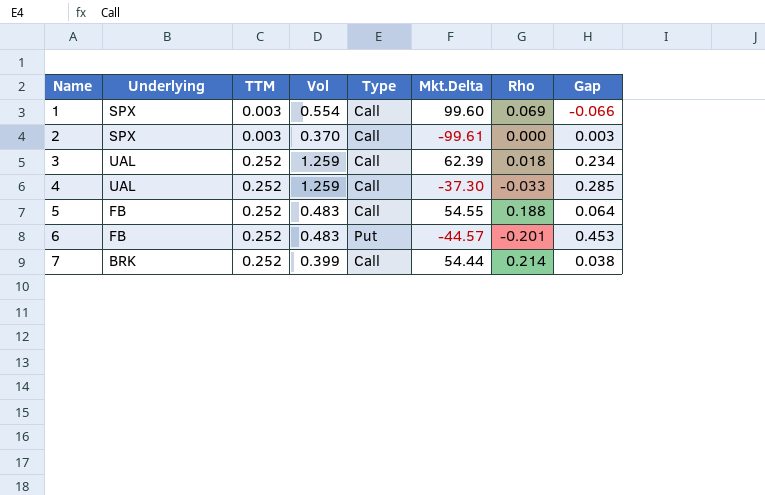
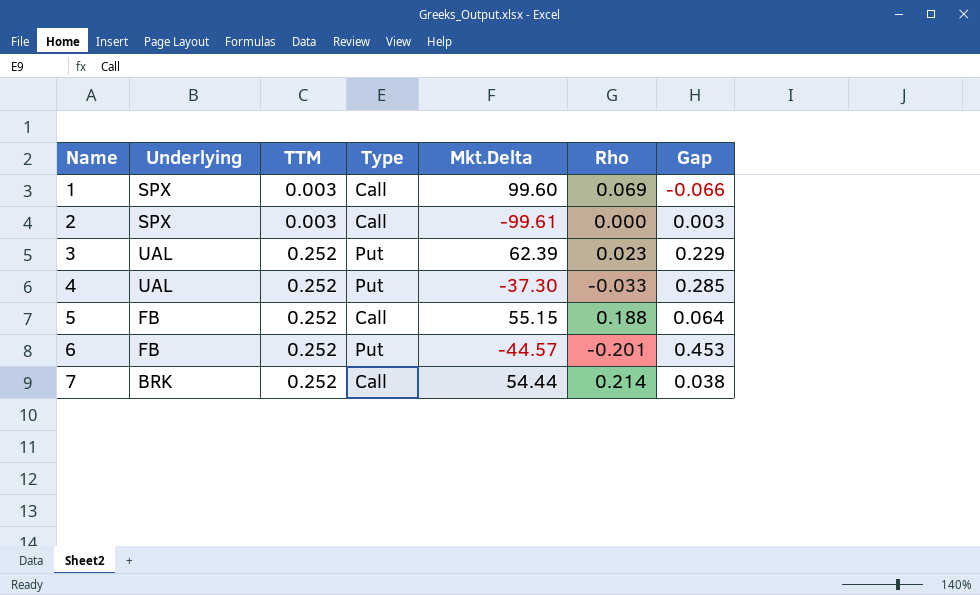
column Vol | position: 4 -> none
3 | Type: Call -> Put
3 | Rho: 0.018 -> 0.023
3 | Gap: 0.234 -> 0.229
4 | Type: Call -> Put
5 | Mkt.Delta: 54.55 -> 55.15

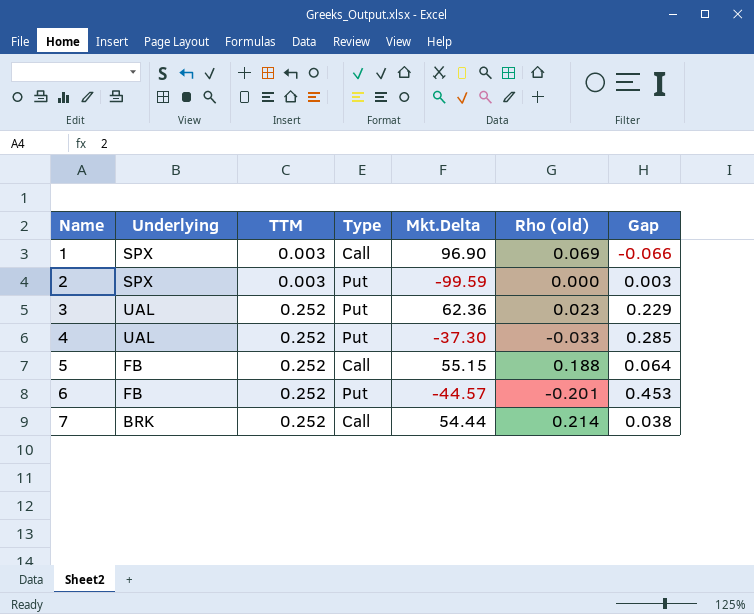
column name: Rho -> Rho (old)
1 | Mkt.Delta: 99.60 -> 96.90
2 | Type: Call -> Put
2 | Mkt.Delta: -99.61 -> -99.59
3 | Mkt.Delta: 62.39 -> 62.36

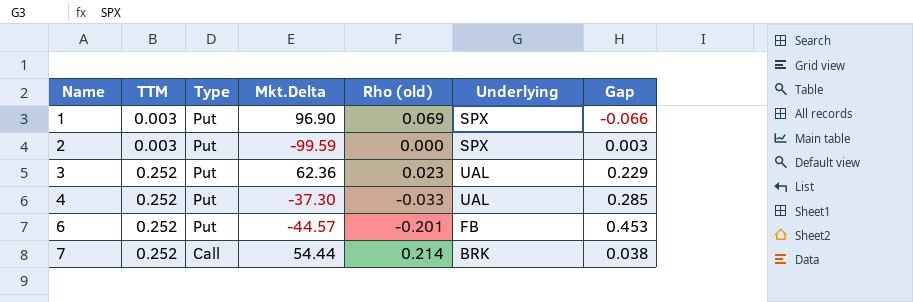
column Underlying | position: 2 -> 6
row 5: FB | 0.252 | Call | 55.15 | 0.188 | 0.064 -> none
1 | Type: Call -> Put

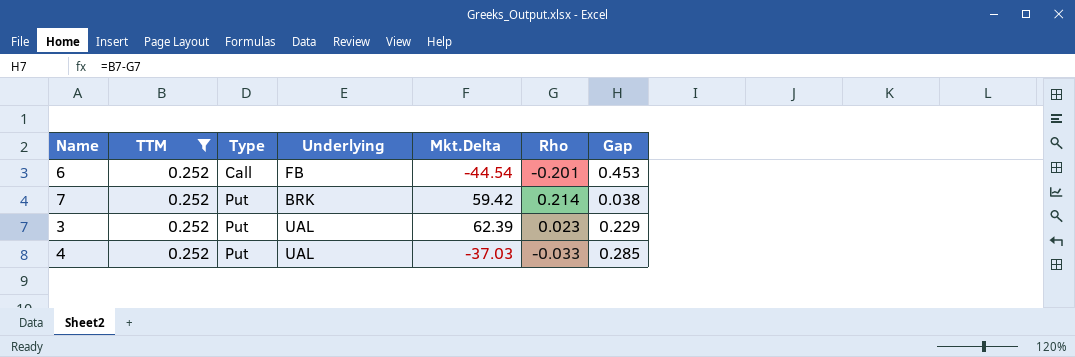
filter: none -> TTM = 0.252
row order: Name ascending -> Type ascending
column Underlying | position: 6 -> 4
column name: Rho (old) -> Rho
6 | Type: Put -> Call
6 | Mkt.Delta: -44.57 -> -44.54
7 | Type: Call -> Put
7 | Mkt.Delta: 54.44 -> 59.42
3 | Mkt.Delta: 62.36 -> 62.39
4 | Mkt.Delta: -37.30 -> -37.03

